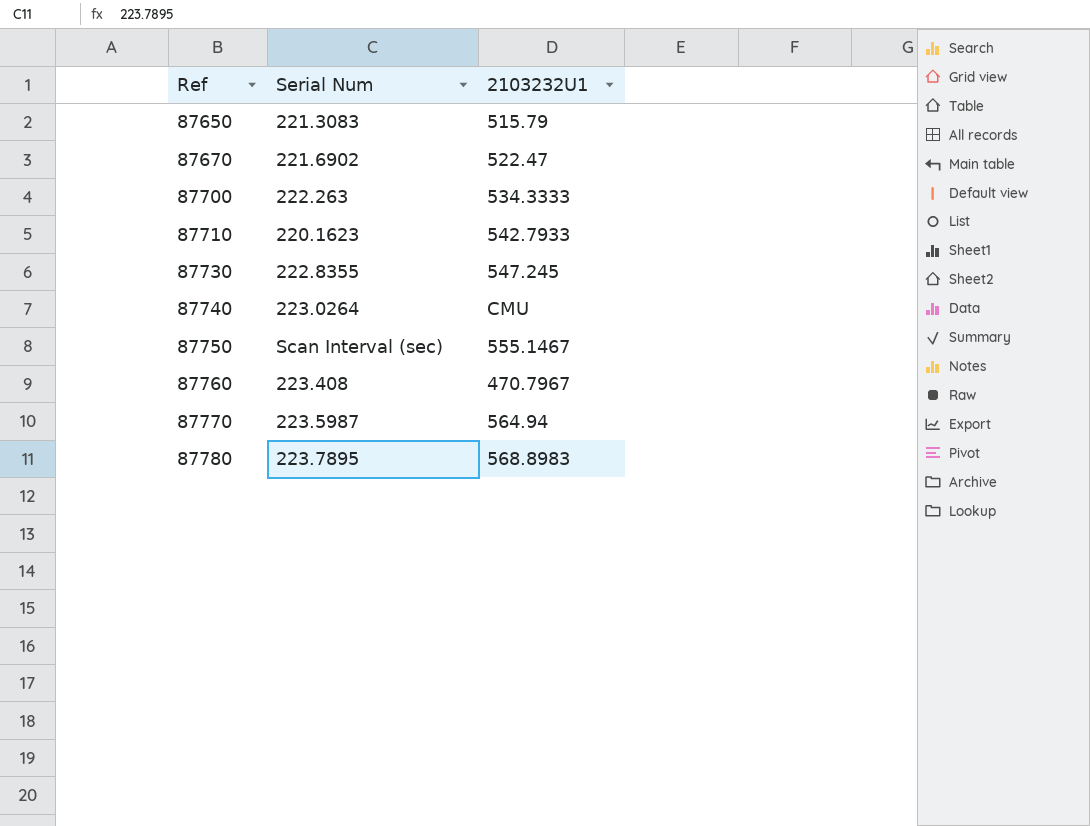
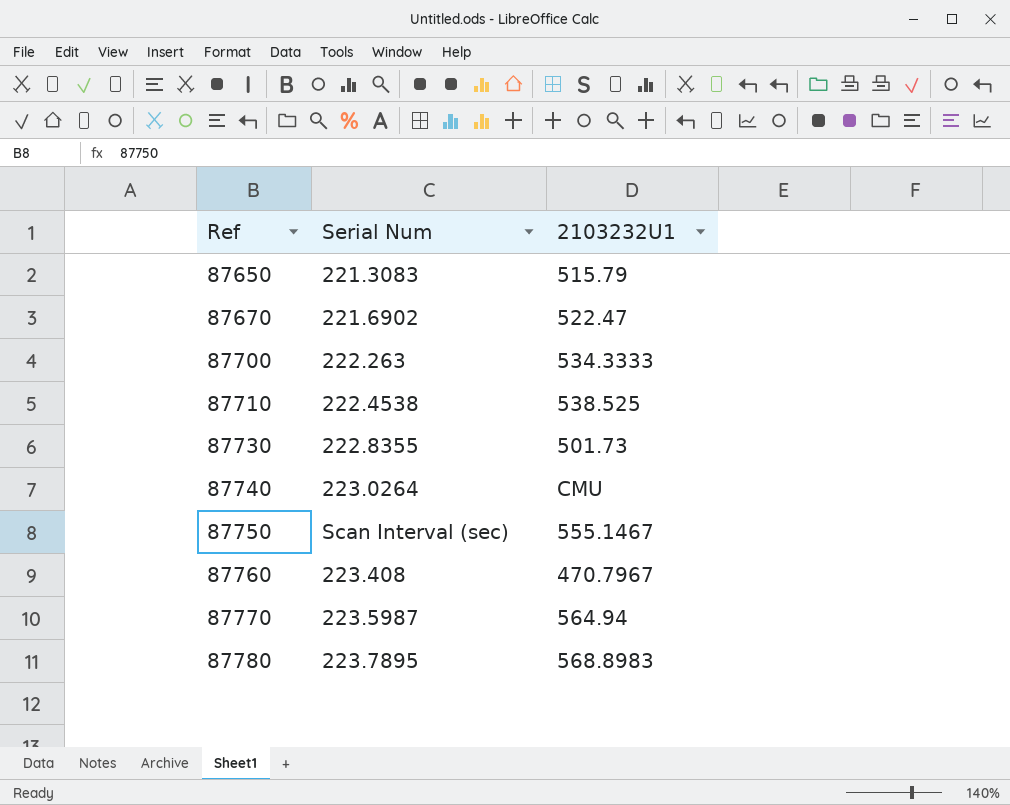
87710 | Serial Num: 220.1623 -> 222.4538
87710 | 2103232U1: 542.7933 -> 538.525
87730 | 2103232U1: 547.245 -> 501.73

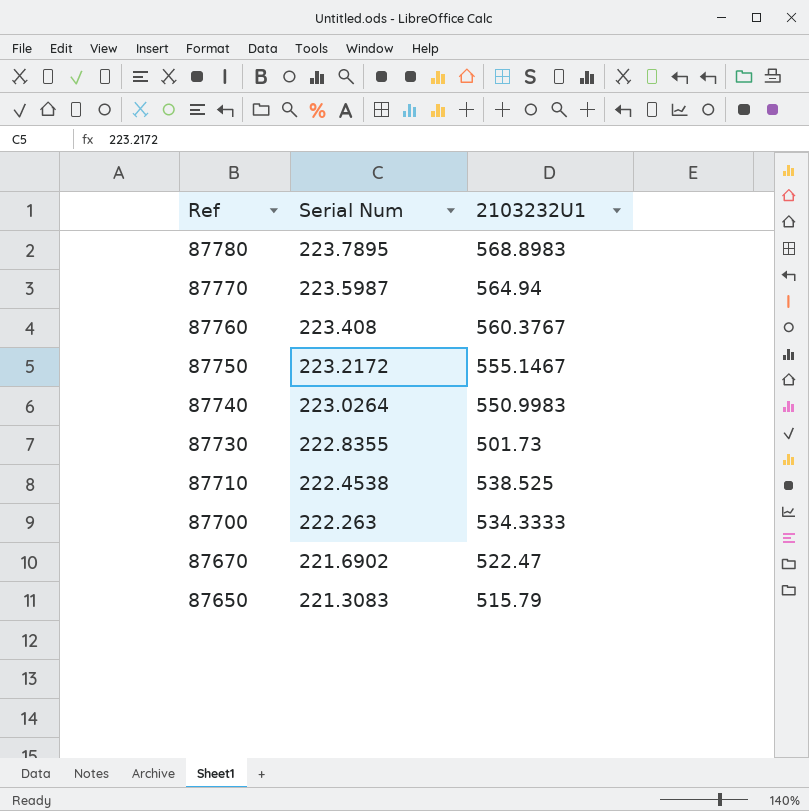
row order: Ref ascending -> Ref descending
87760 | 2103232U1: 470.7967 -> 560.3767
87750 | Serial Num: Scan Interval (sec) -> 223.2172
87740 | 2103232U1: CMU -> 550.9983

